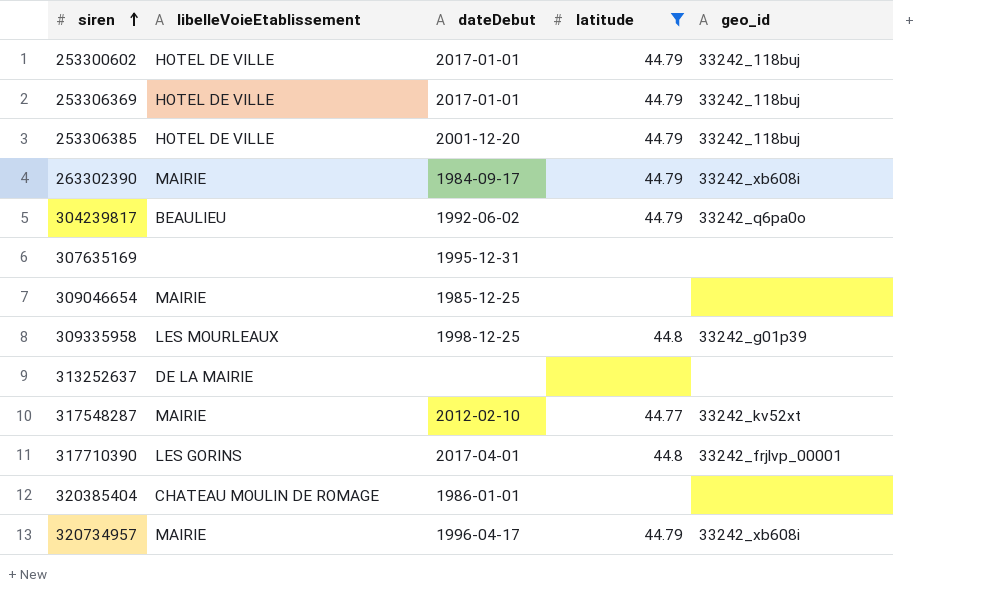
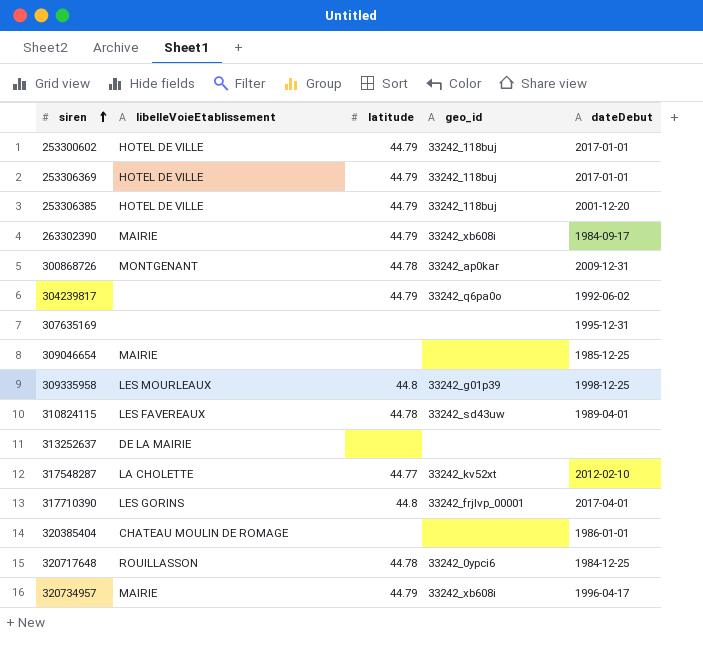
filter: latitude != 44.78 -> none
column dateDebut | position: 3 -> 5
304239817 | libelleVoieEtablissement: BEAULIEU -> none
317548287 | libelleVoieEtablissement: MAIRIE -> LA CHOLETTE

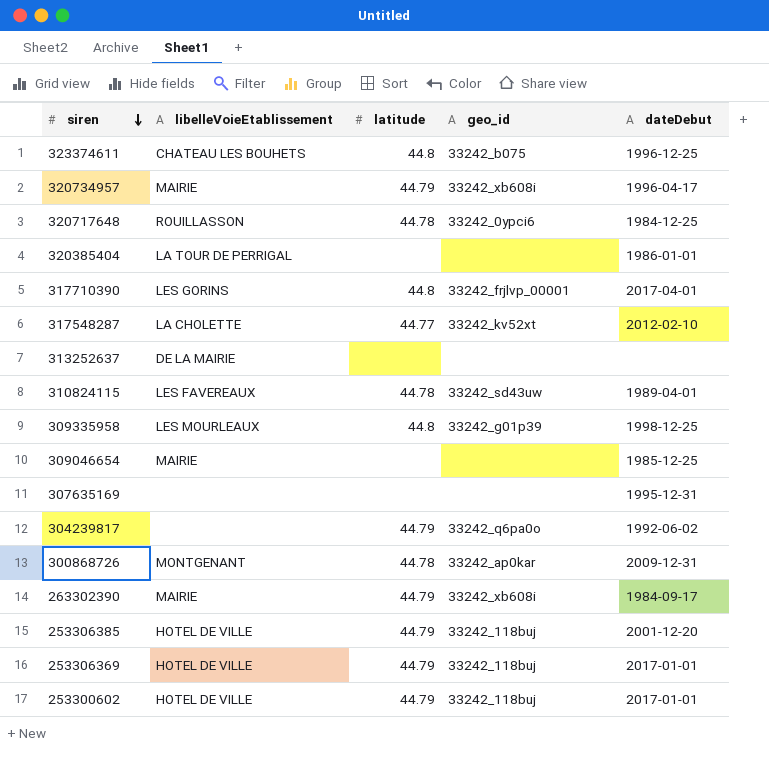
row order: siren ascending -> siren descending
row 323374611: none -> CHATEAU LES BOUHETS | 44.8 | 33242_b075 | 1996-12-25
320385404 | libelleVoieEtablissement: CHATEAU MOULIN DE ROMAGE -> LA TOUR DE PERRIGAL

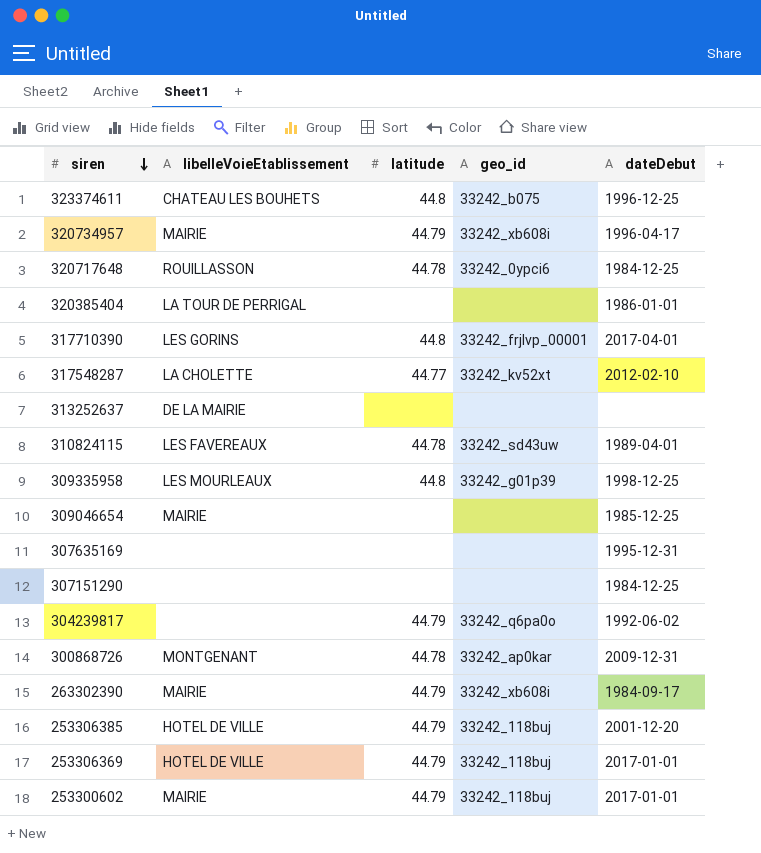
row 307151290: none -> none | none | none | 1984-12-25
253300602 | libelleVoieEtablissement: HOTEL DE VILLE -> MAIRIE

